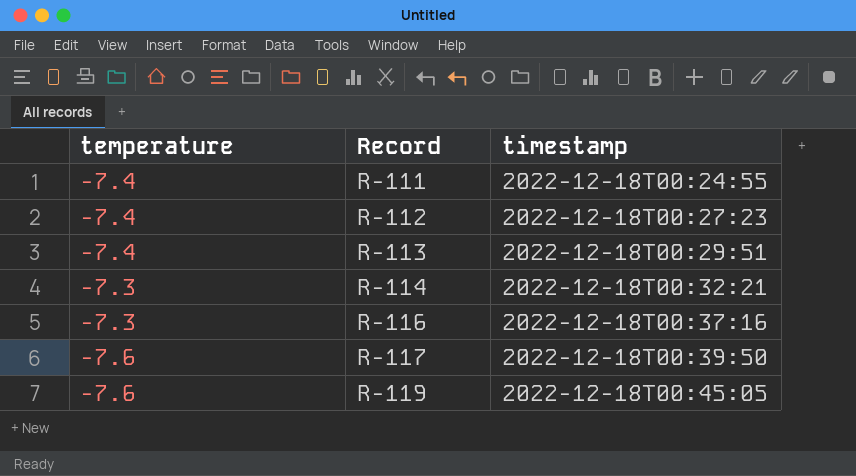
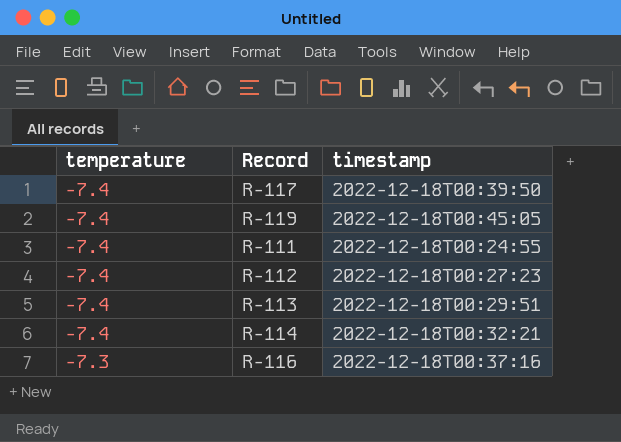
row order: Record ascending -> temperature ascending
R-117 | temperature: -7.6 -> -7.4
R-119 | temperature: -7.6 -> -7.4
R-114 | temperature: -7.3 -> -7.4

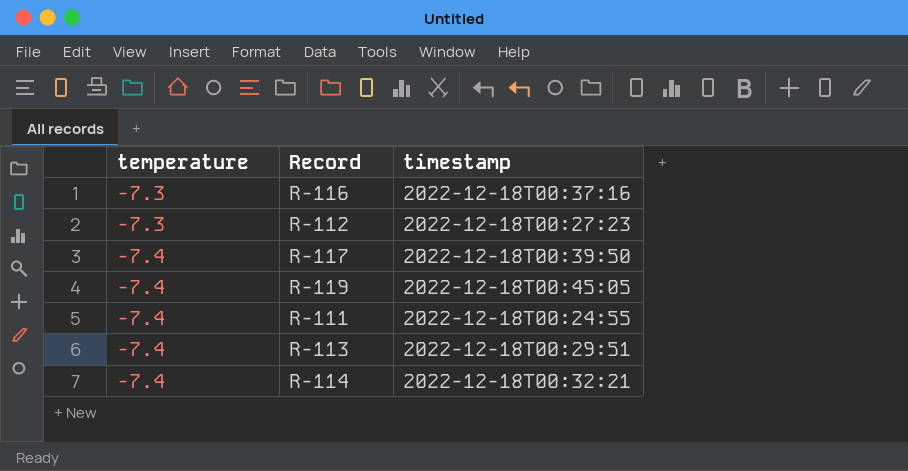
row order: temperature ascending -> temperature descending
R-112 | temperature: -7.4 -> -7.3

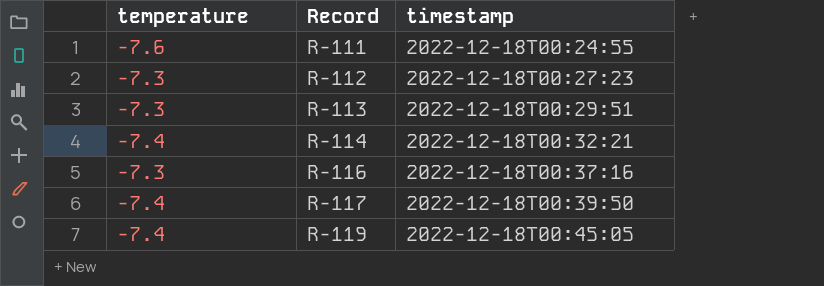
row order: temperature descending -> Record ascending
R-111 | temperature: -7.4 -> -7.6
R-113 | temperature: -7.4 -> -7.3

